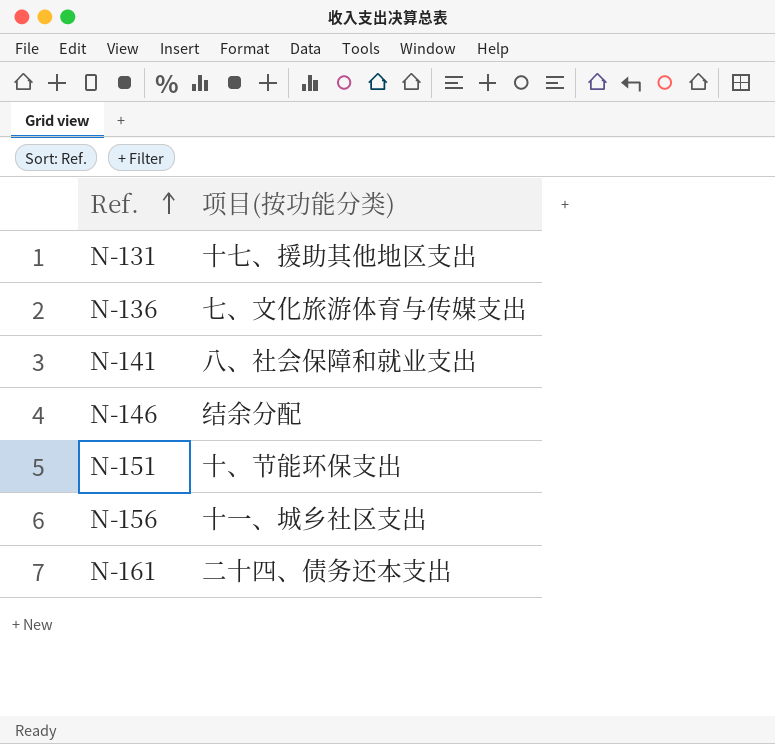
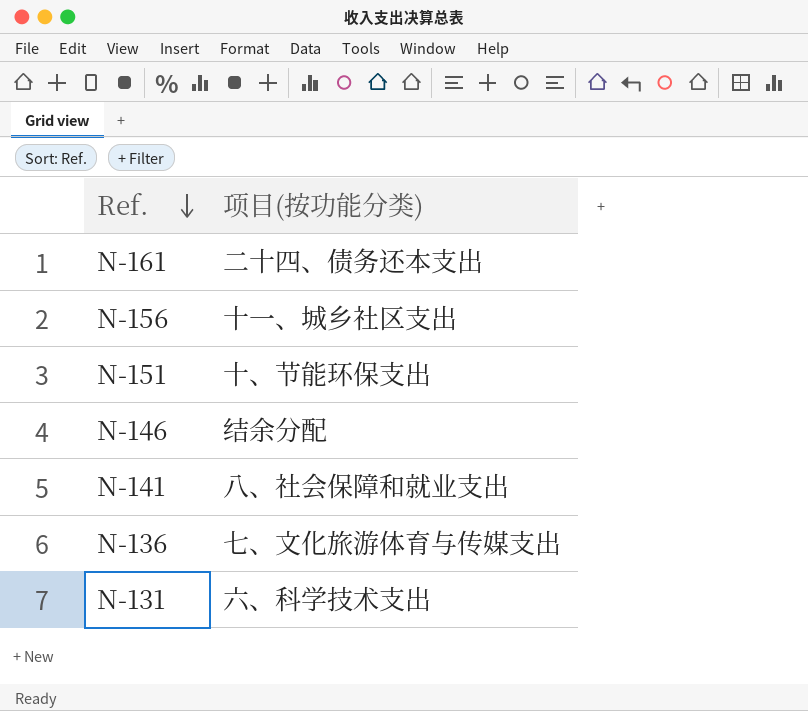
row order: Ref. ascending -> Ref. descending
N-131 | 项目(按功能分类): 十七、援助其他地区支出 -> 六、科学技术支出

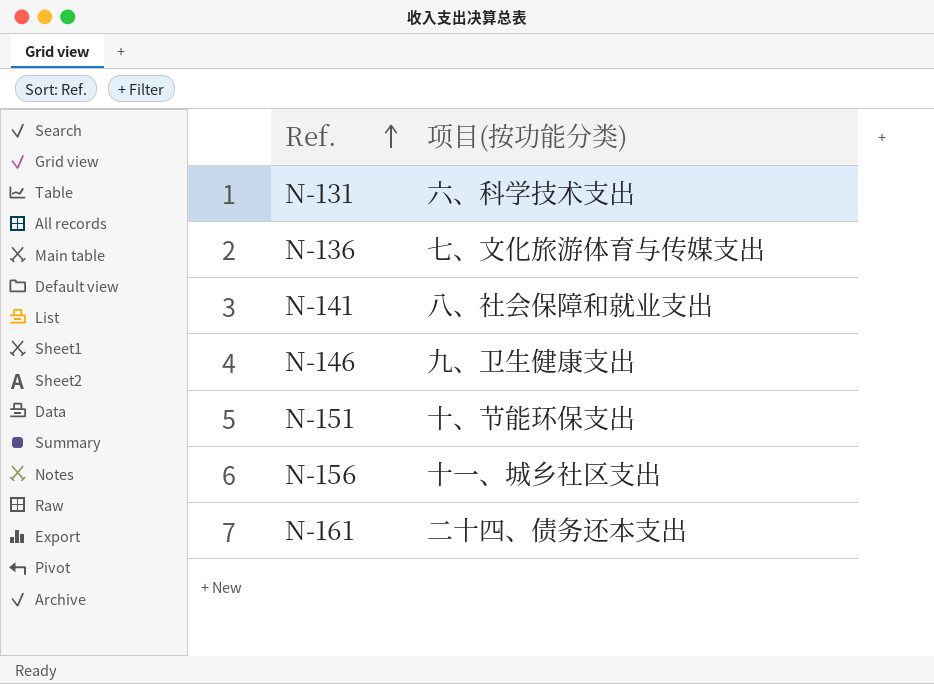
row order: Ref. descending -> Ref. ascending
N-146 | 项目(按功能分类): 结余分配 -> 九、卫生健康支出

